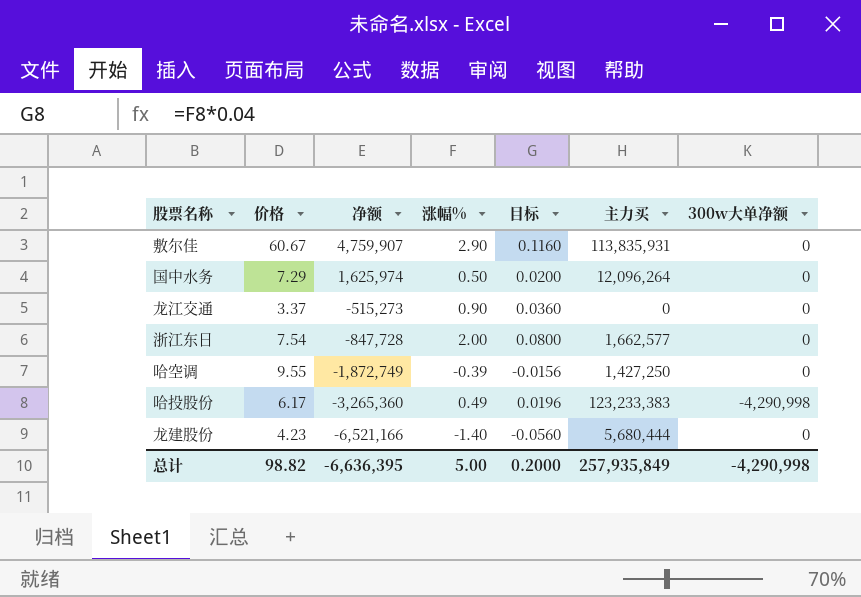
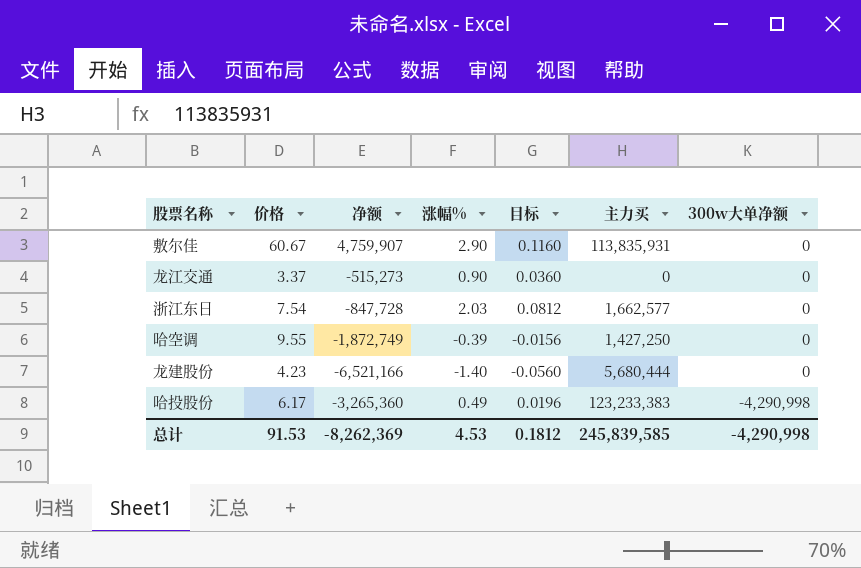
row order: 净额 descending -> 300w大单净额 descending
row 国中水务: 7.29 | 1,625,974 | 0.50 | 0.0200 | 12,096,264 | 0 -> none
浙江东日 | 涨幅%: 2.00 -> 2.03
浙江东日 | 目标: 0.0800 -> 0.0812
总计 | 价格: 98.82 -> 91.53
总计 | 净额: -6,636,395 -> -8,262,369
总计 | 涨幅%: 5.00 -> 4.53
总计 | 目标: 0.2000 -> 0.1812
总计 | 主力买: 257,935,849 -> 245,839,585

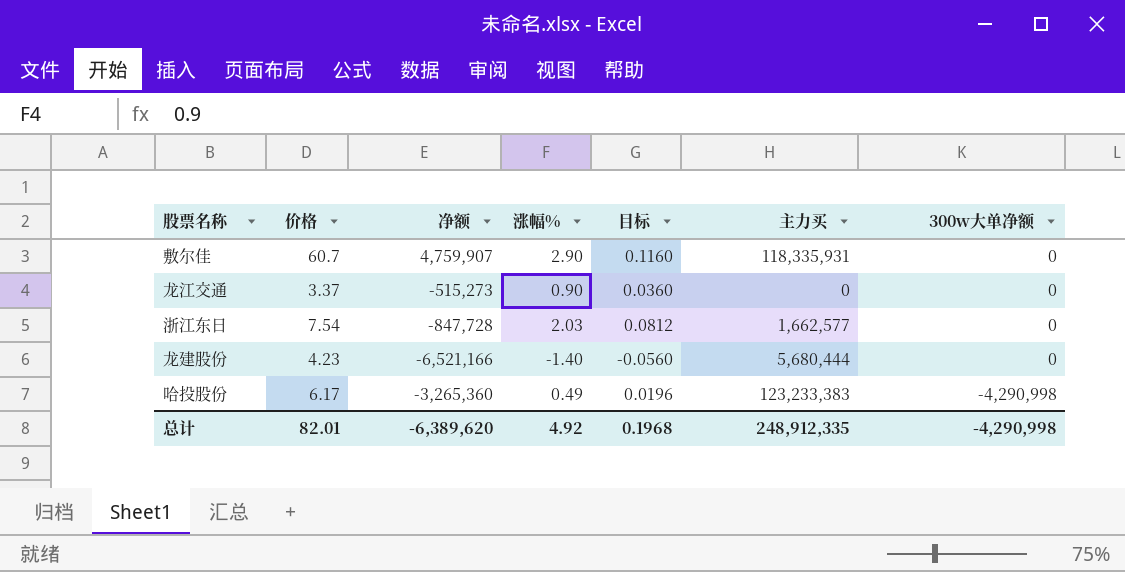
row 哈空调: 9.55 | -1,872,749 | -0.39 | -0.0156 | 1,427,250 | 0 -> none
敷尔佳 | 价格: 60.67 -> 60.7
敷尔佳 | 主力买: 113,835,931 -> 118,335,931
总计 | 价格: 91.53 -> 82.01
总计 | 净额: -8,262,369 -> -6,389,620
总计 | 涨幅%: 4.53 -> 4.92
总计 | 目标: 0.1812 -> 0.1968
总计 | 主力买: 245,839,585 -> 248,912,335

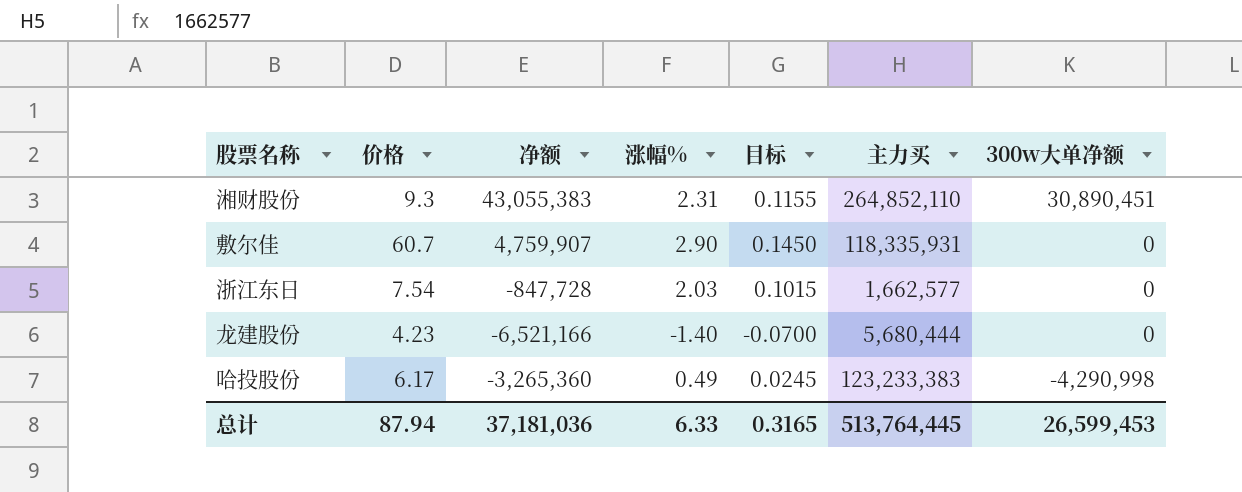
column 目标 | formula: [涨幅%] * 0.04 -> [涨幅%] * 0.05
row 龙江交通: 3.37 | -515,273 | 0.90 | 0.0360 | 0 | 0 -> none
row 湘财股份: none -> 9.3 | 43,055,383 | 2.31 | 0.1155 | 264,852,110 | 30,890,451
总计 | 价格: 82.01 -> 87.94
总计 | 净额: -6,389,620 -> 37,181,036
总计 | 涨幅%: 4.92 -> 6.33
总计 | 目标: 0.1968 -> 0.3165
总计 | 主力买: 248,912,335 -> 513,764,445
总计 | 300w大单净额: -4,290,998 -> 26,599,453

